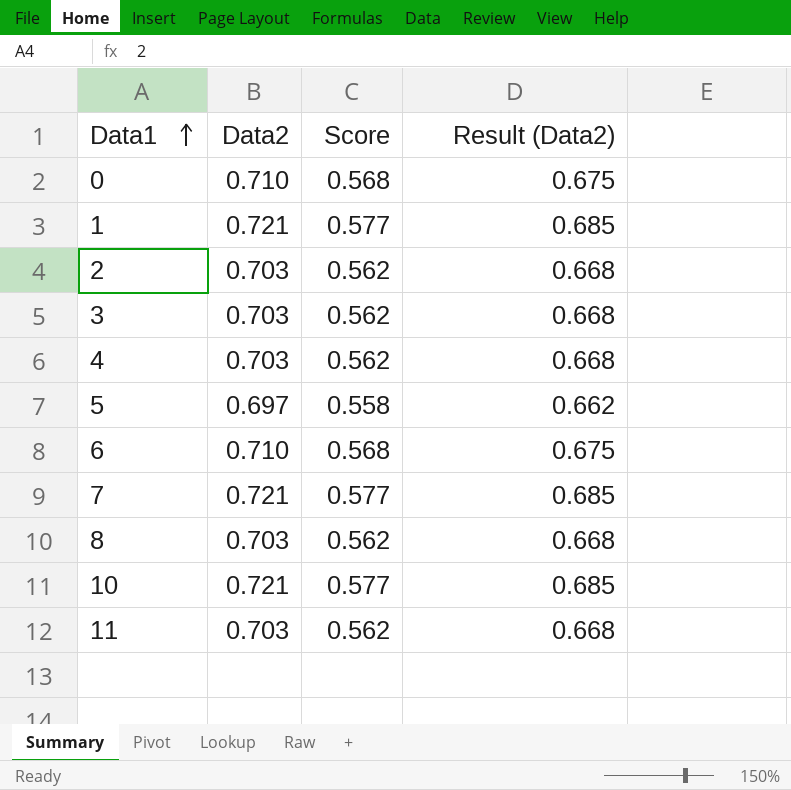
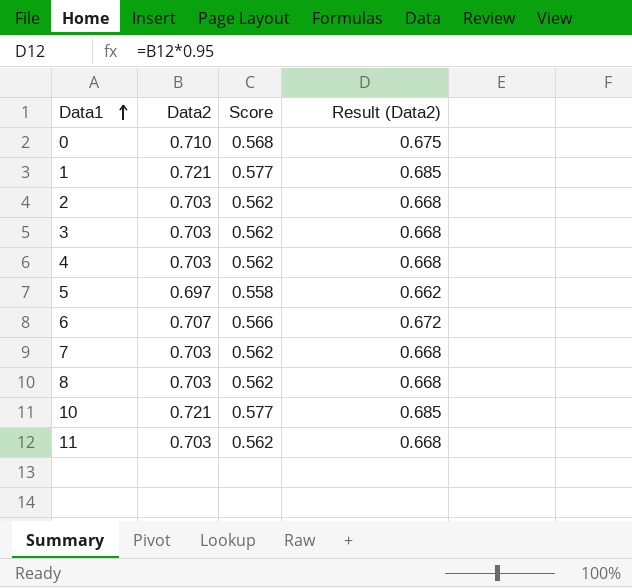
6 | Data2: 0.710 -> 0.707
6 | Score: 0.568 -> 0.566
6 | Result (Data2): 0.675 -> 0.672
7 | Data2: 0.721 -> 0.703
7 | Score: 0.577 -> 0.562
7 | Result (Data2): 0.685 -> 0.668

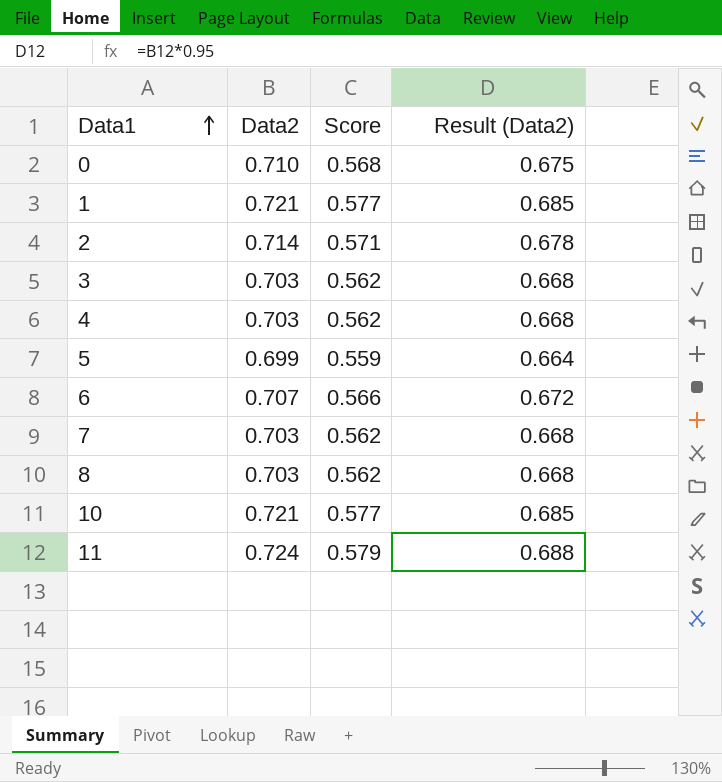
2 | Data2: 0.703 -> 0.714
2 | Score: 0.562 -> 0.571
2 | Result (Data2): 0.668 -> 0.678
5 | Data2: 0.697 -> 0.699
5 | Score: 0.558 -> 0.559
5 | Result (Data2): 0.662 -> 0.664
11 | Data2: 0.703 -> 0.724
11 | Score: 0.562 -> 0.579
11 | Result (Data2): 0.668 -> 0.688

